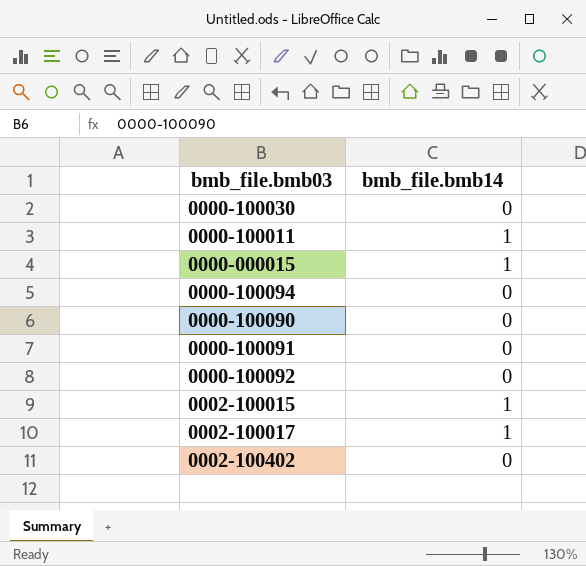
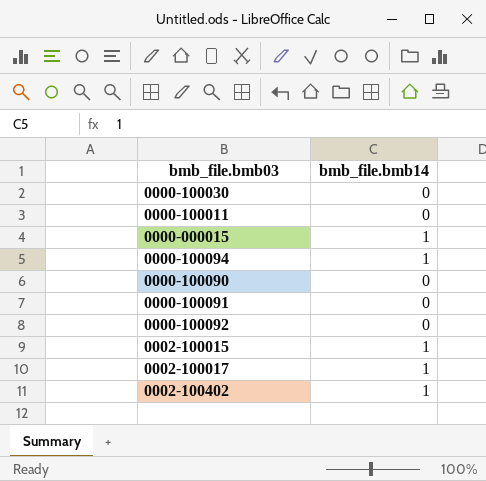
0000-100011 | bmb_file.bmb14: 1 -> 0
0000-100094 | bmb_file.bmb14: 0 -> 1
0002-100402 | bmb_file.bmb14: 0 -> 1

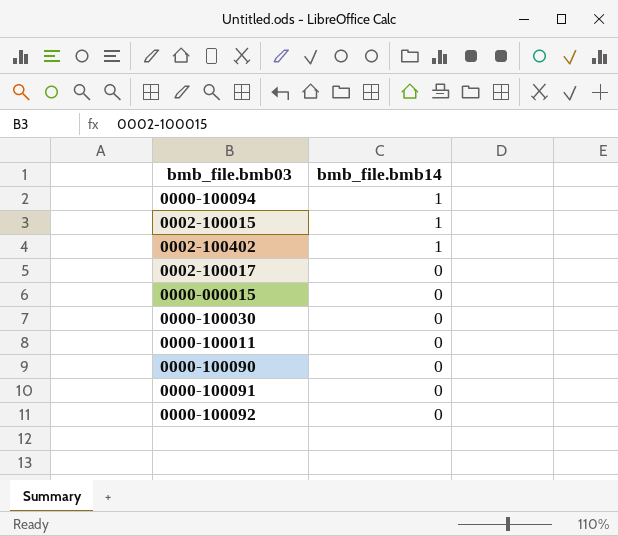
row order: none -> bmb_file.bmb14 descending
0002-100017 | bmb_file.bmb14: 1 -> 0
0000-000015 | bmb_file.bmb14: 1 -> 0

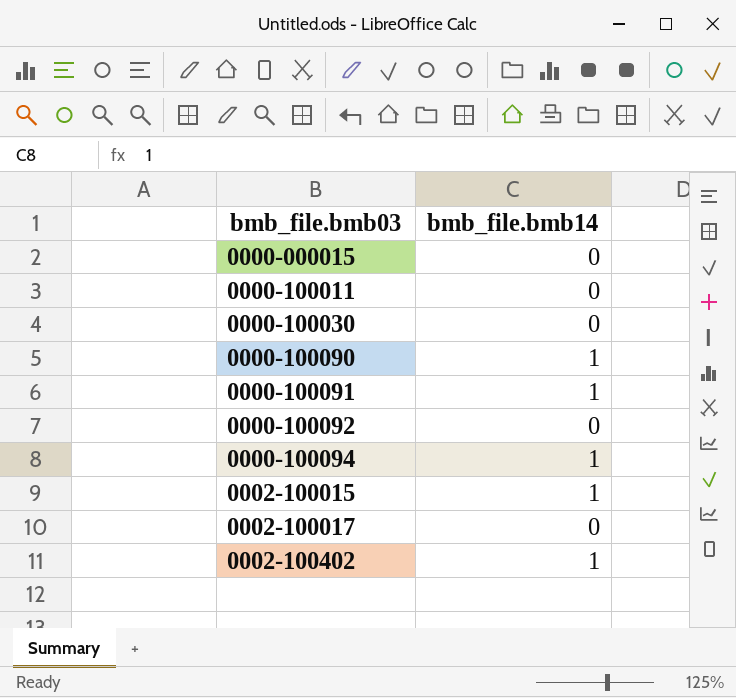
row order: bmb_file.bmb14 descending -> bmb_file.bmb03 ascending
0000-100090 | bmb_file.bmb14: 0 -> 1
0000-100091 | bmb_file.bmb14: 0 -> 1

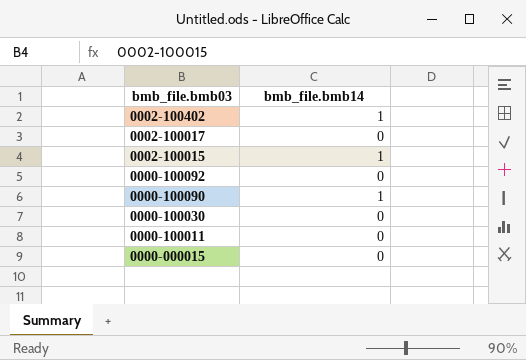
row order: bmb_file.bmb03 ascending -> bmb_file.bmb03 descending
row 0000-100091: 1 -> none
row 0000-100094: 1 -> none

